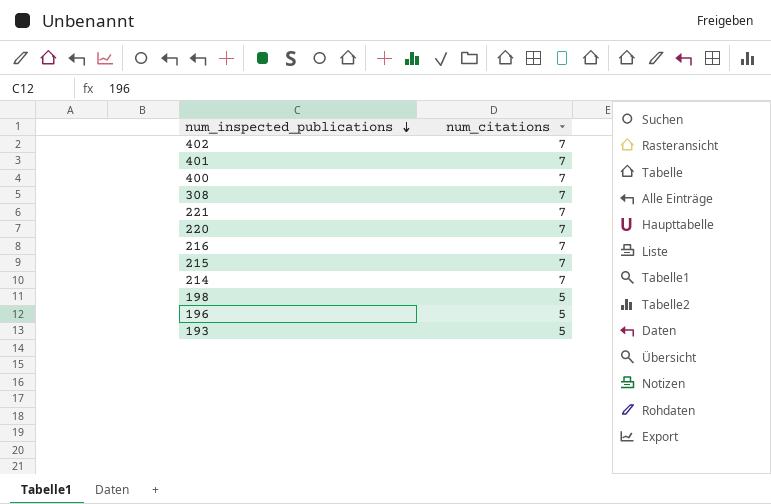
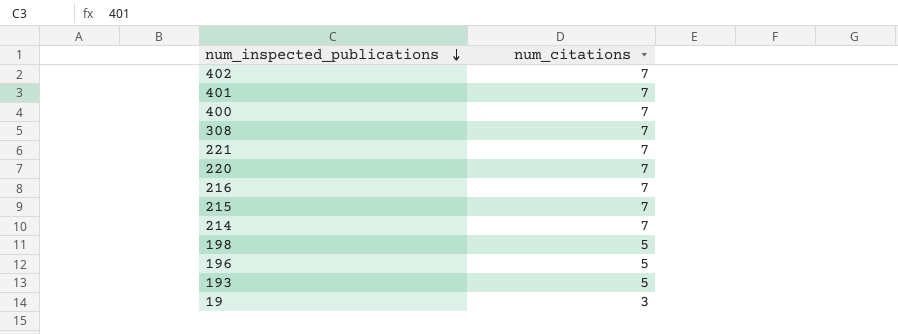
row 19: none -> 3

